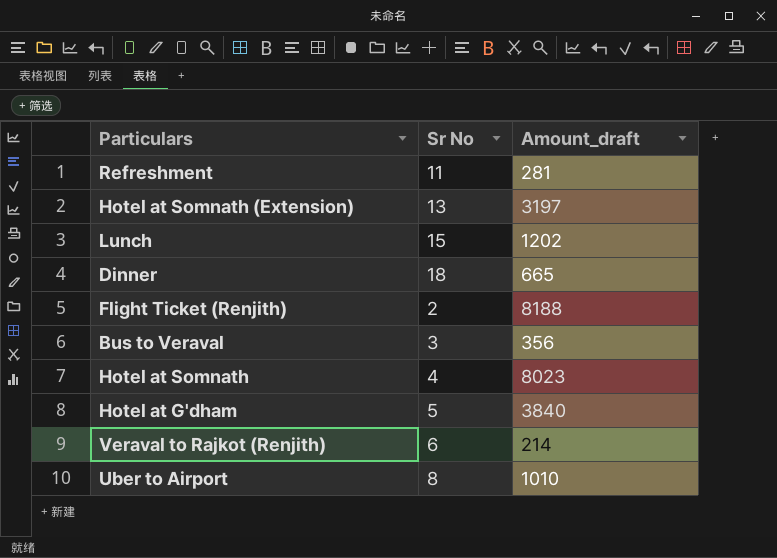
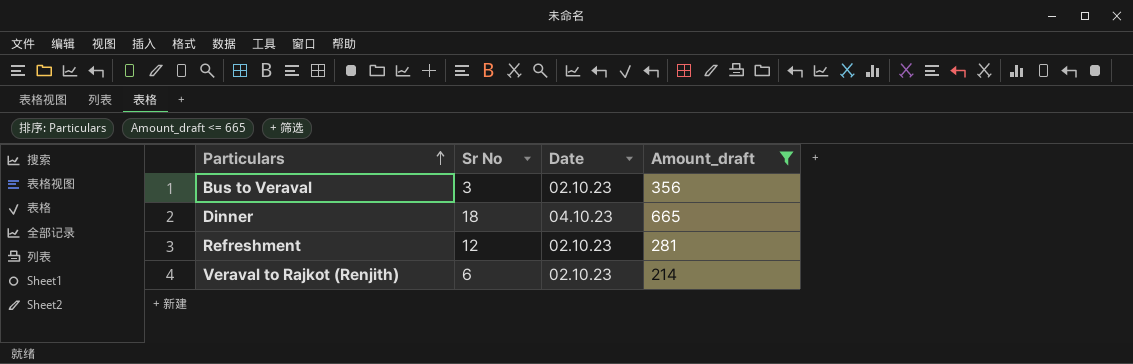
filter: none -> Amount_draft <= 665
row order: none -> Particulars ascending
column Date | position: none -> 3
Refreshment | Sr No: 11 -> 12

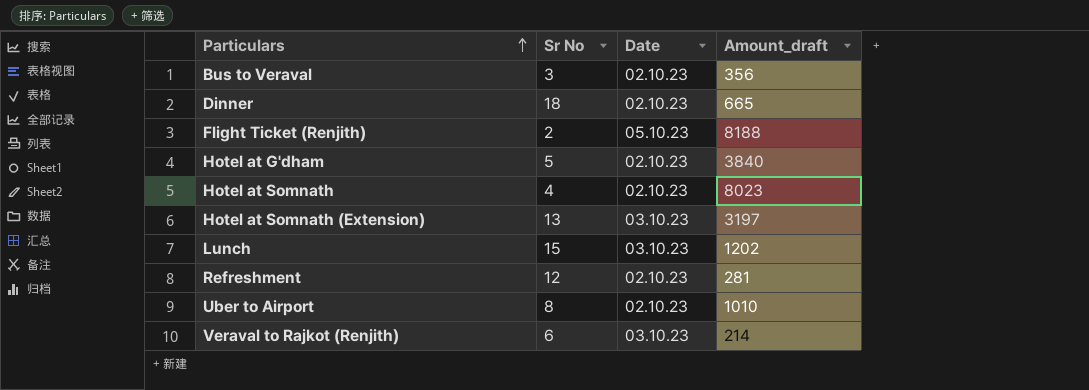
filter: Amount_draft <= 665 -> none
Dinner | Date: 04.10.23 -> 02.10.23
Veraval to Rajkot (Renjith) | Date: 02.10.23 -> 03.10.23

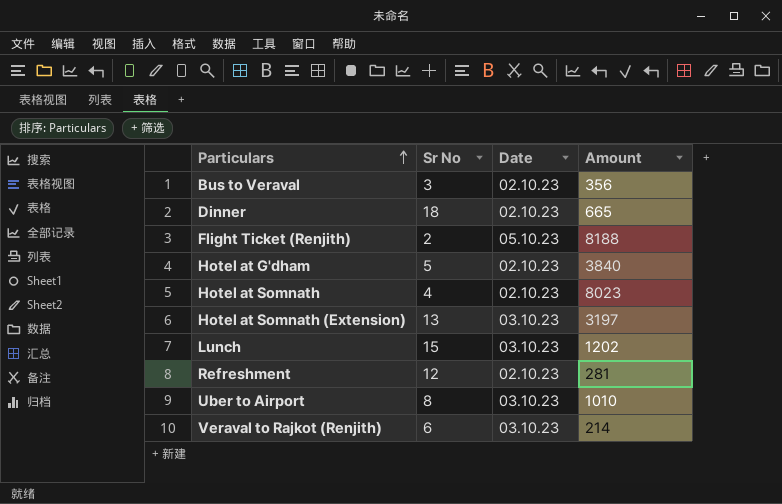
column name: Amount_draft -> Amount
Uber to Airport | Date: 02.10.23 -> 03.10.23

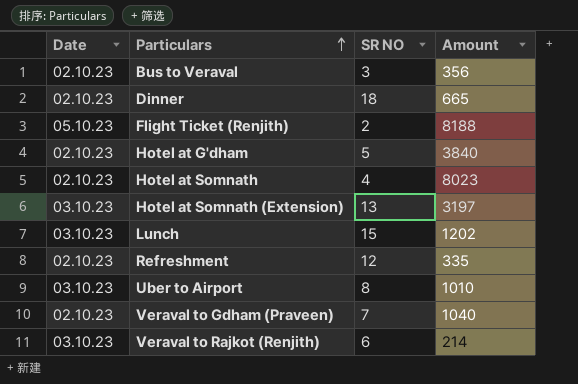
column Date | position: 3 -> 1
column name: Sr No -> SR NO
Refreshment | Amount: 281 -> 335
row Veraval to Gdham (Praveen): none -> 02.10.23 | 7 | 1040

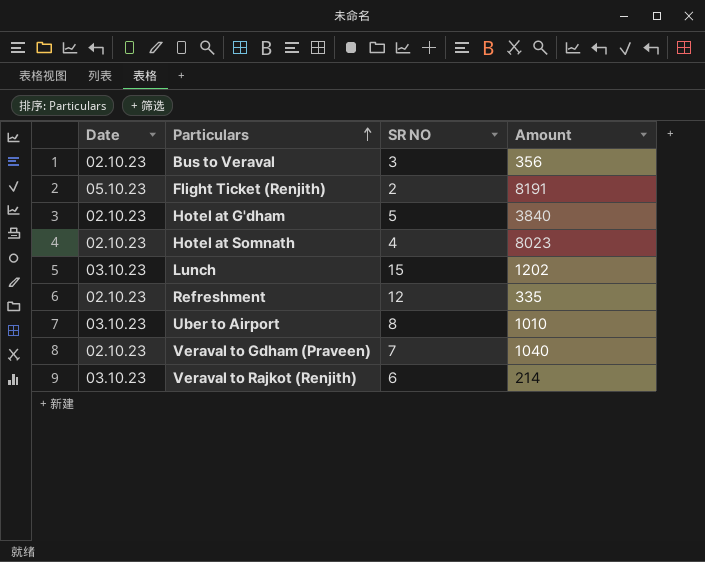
row Dinner: 02.10.23 | 18 | 665 -> none
row Hotel at Somnath (Extension): 03.10.23 | 13 | 3197 -> none
Flight Ticket (Renjith) | Amount: 8188 -> 8191

